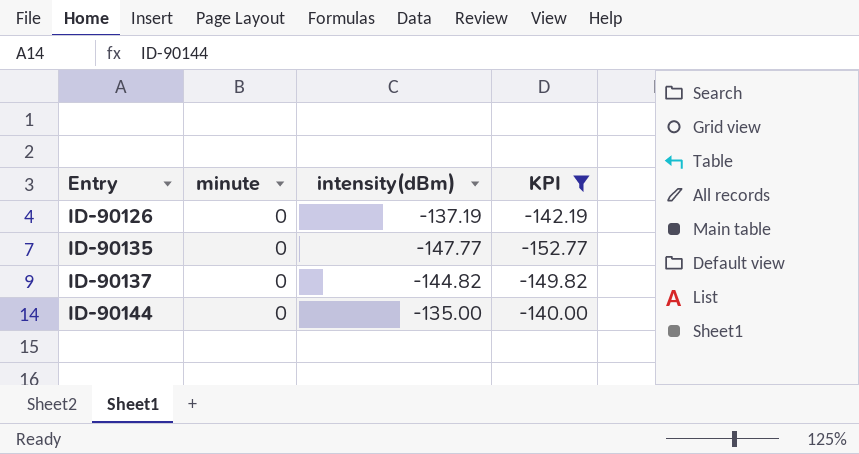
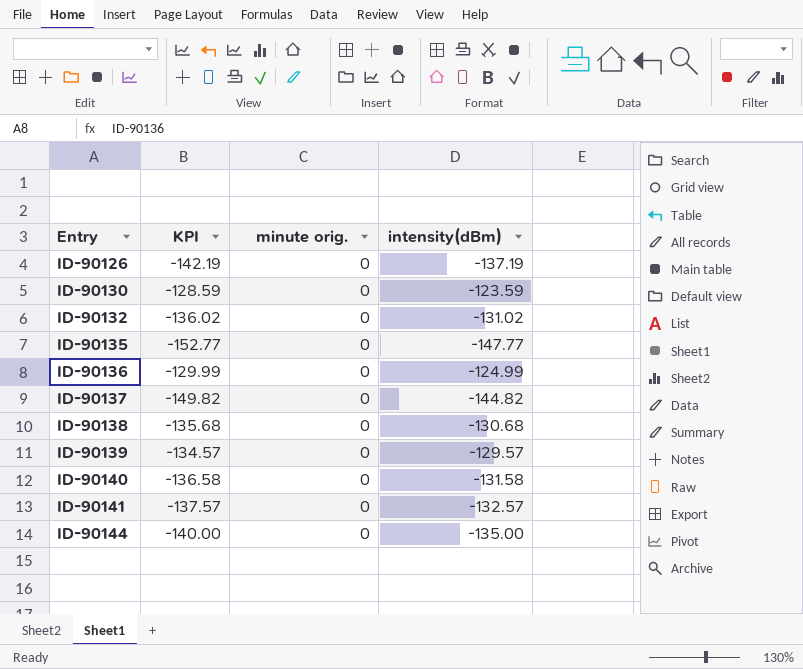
filter: KPI <= -140.00 -> none
column KPI | position: 4 -> 2
column name: minute -> minute orig.

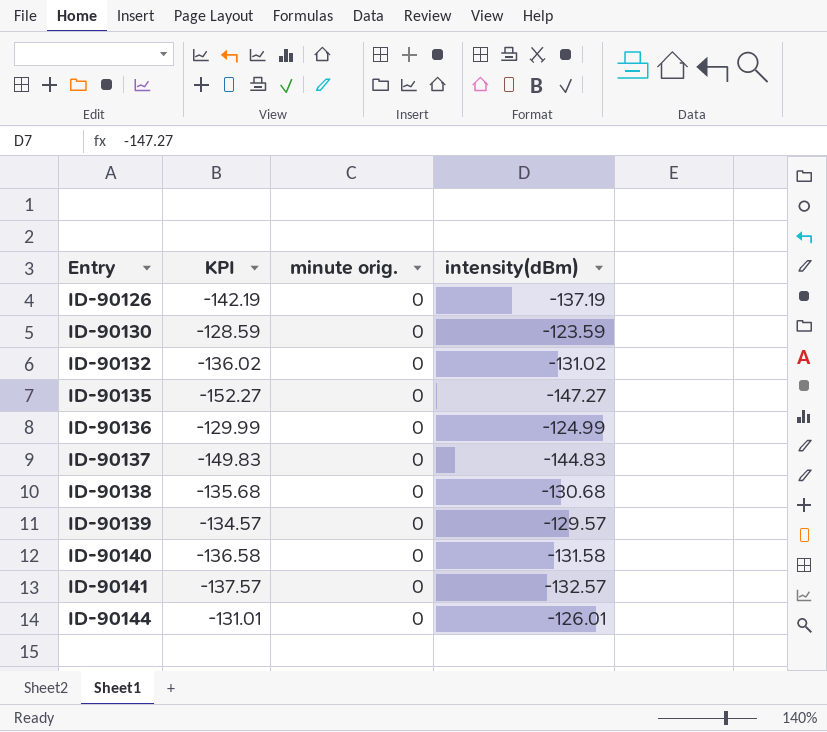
ID-90135 | KPI: -152.77 -> -152.27
ID-90135 | intensity(dBm): -147.77 -> -147.27
ID-90137 | KPI: -149.82 -> -149.83
ID-90137 | intensity(dBm): -144.82 -> -144.83
ID-90144 | KPI: -140.00 -> -131.01
ID-90144 | intensity(dBm): -135.00 -> -126.01

